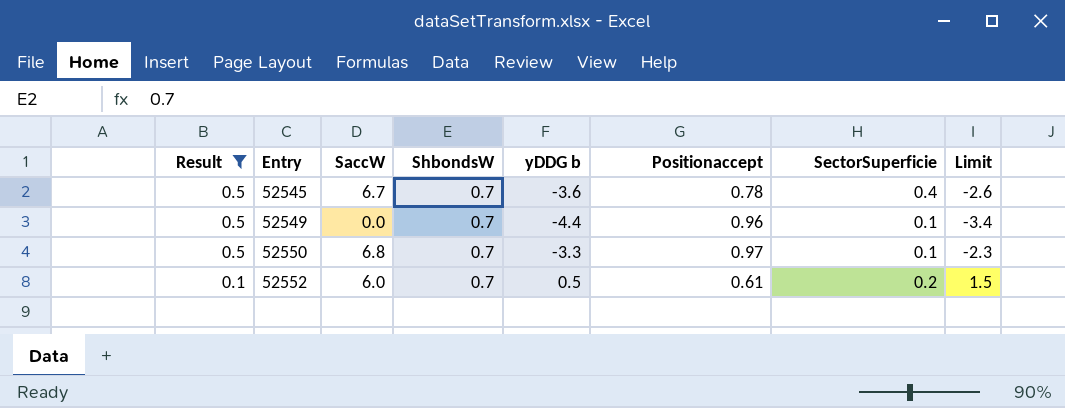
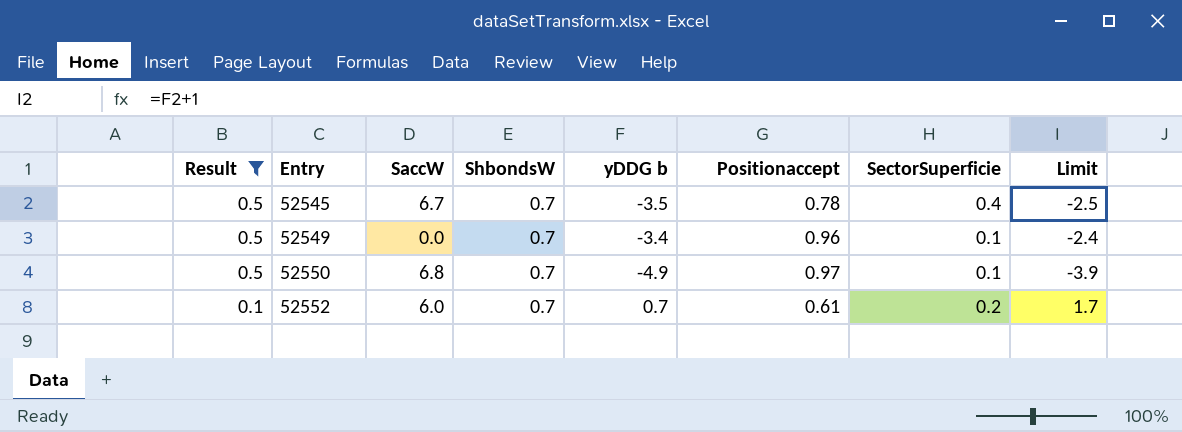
52545 | yDDG b: -3.6 -> -3.5
52545 | Limit: -2.6 -> -2.5
52549 | yDDG b: -4.4 -> -3.4
52549 | Limit: -3.4 -> -2.4
52550 | yDDG b: -3.3 -> -4.9
52550 | Limit: -2.3 -> -3.9
52552 | yDDG b: 0.5 -> 0.7
52552 | Limit: 1.5 -> 1.7

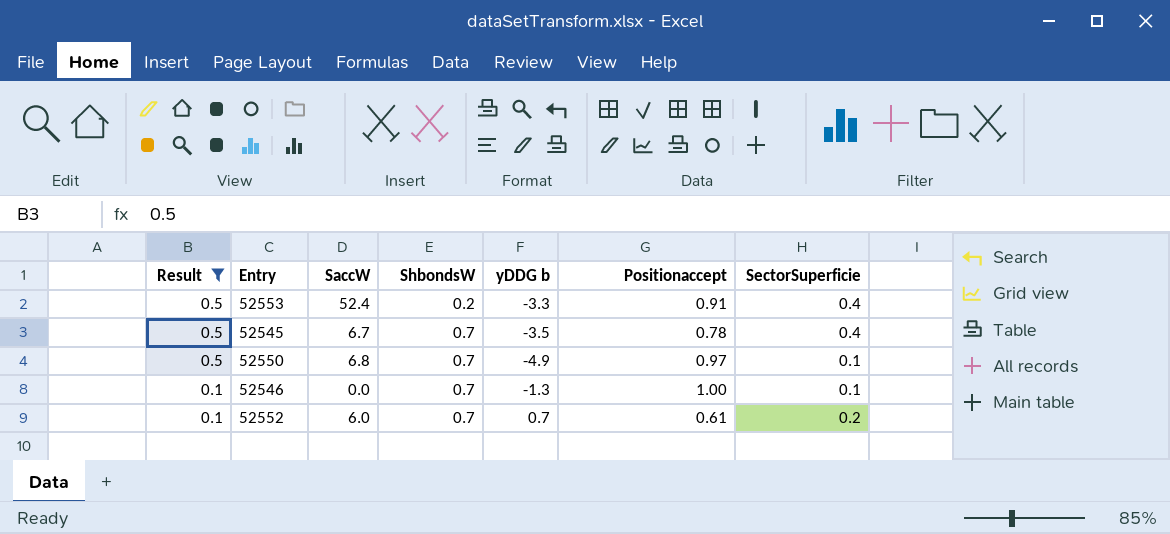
column Limit | formula: [yDDG b] + 1 -> none
row 52549: 0.5 | 0.0 | 0.7 | -3.4 | 0.96 | 0.1 | -2.4 -> none
row 52553: none -> 0.5 | 52.4 | 0.2 | -3.3 | 0.91 | 0.4
row 52546: none -> 0.1 | 0.0 | 0.7 | -1.3 | 1.00 | 0.1

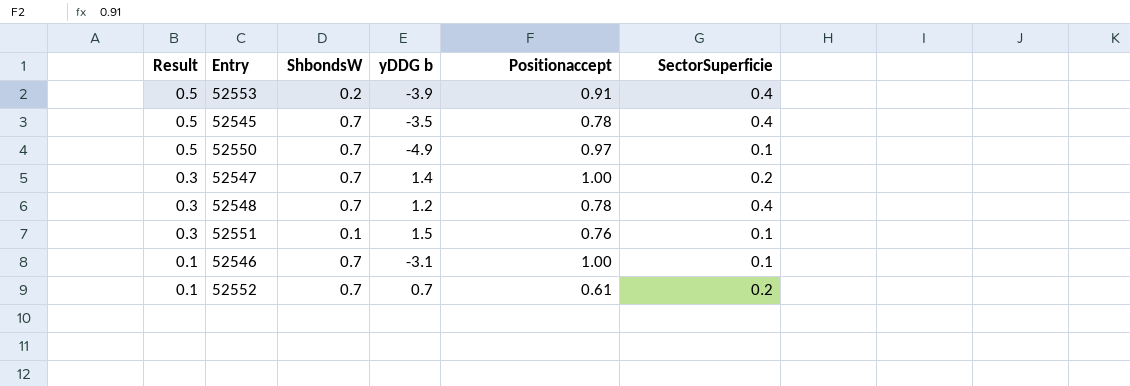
filter: Result != 0.3 -> none
column SaccW | position: 3 -> none
52553 | yDDG b: -3.3 -> -3.9
52546 | yDDG b: -1.3 -> -3.1

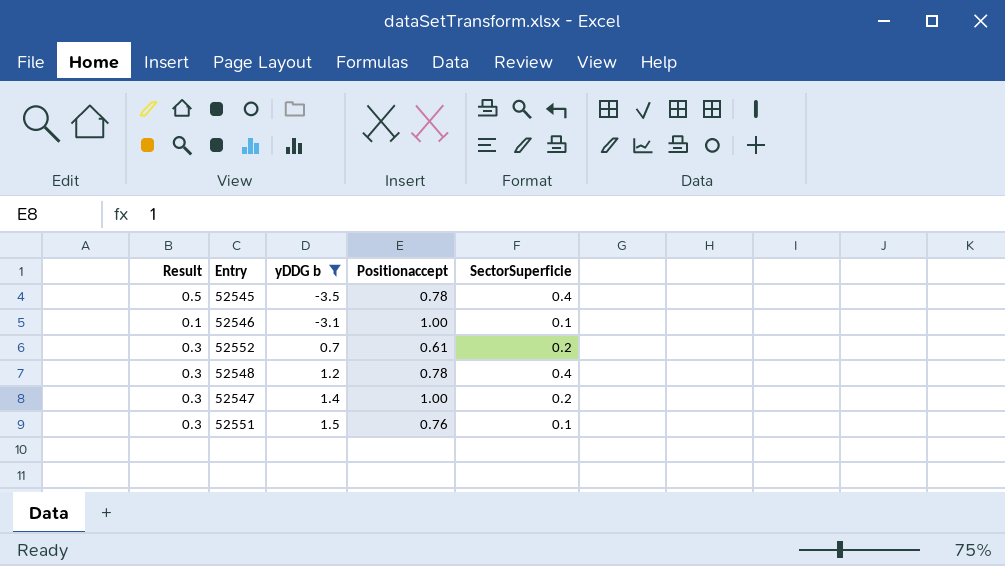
filter: none -> yDDG b >= -3.5
row order: Result descending -> yDDG b ascending
column ShbondsW | position: 3 -> none
52552 | Result: 0.1 -> 0.3

